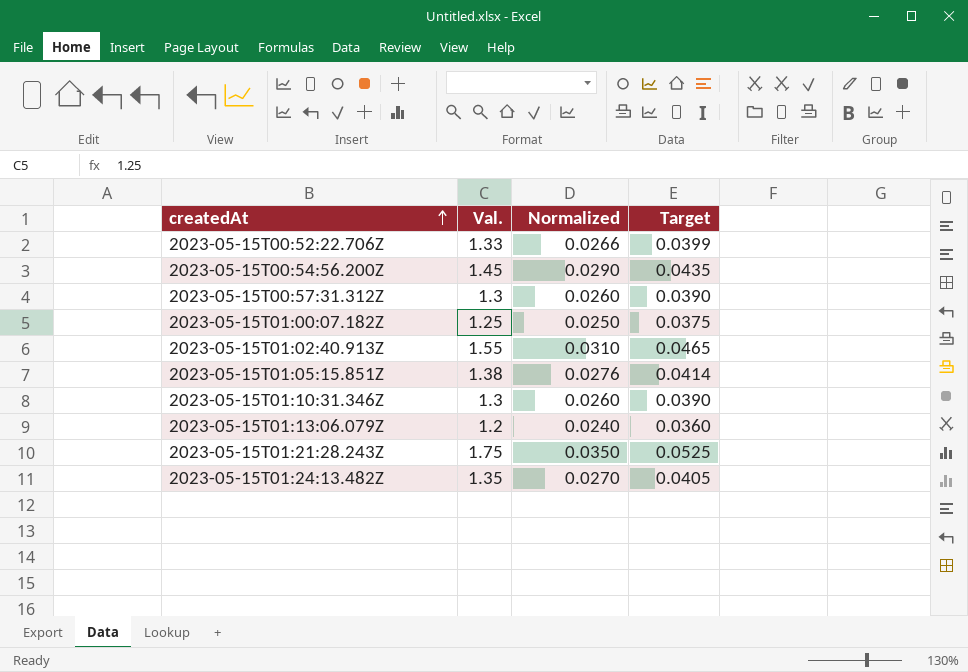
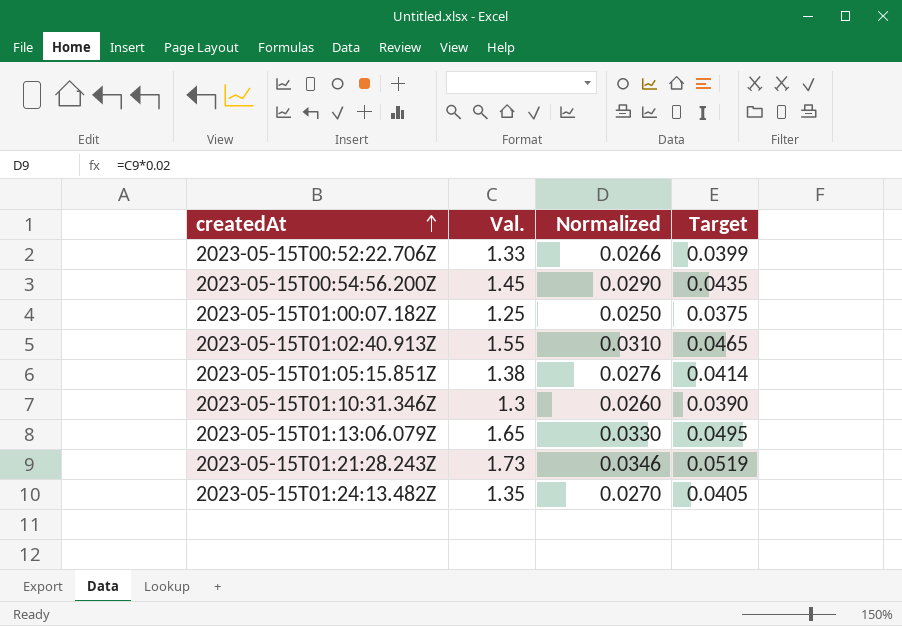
row 2023-05-15T00:57:31.312Z: 1.3 | 0.0260 | 0.0390 -> none
2023-05-15T01:13:06.079Z | Val.: 1.2 -> 1.65
2023-05-15T01:13:06.079Z | Normalized: 0.0240 -> 0.0330
2023-05-15T01:13:06.079Z | Target: 0.0360 -> 0.0495
2023-05-15T01:21:28.243Z | Val.: 1.75 -> 1.73
2023-05-15T01:21:28.243Z | Normalized: 0.0350 -> 0.0346
2023-05-15T01:21:28.243Z | Target: 0.0525 -> 0.0519

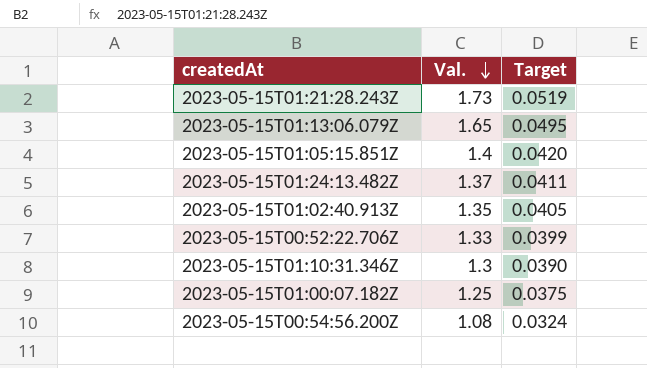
row order: createdAt ascending -> Val. descending
column Normalized | formula: [Val.] * 0.02 -> none
2023-05-15T01:05:15.851Z | Val.: 1.38 -> 1.4
2023-05-15T01:05:15.851Z | Target: 0.0414 -> 0.0420
2023-05-15T01:24:13.482Z | Val.: 1.35 -> 1.37
2023-05-15T01:24:13.482Z | Target: 0.0405 -> 0.0411
2023-05-15T01:02:40.913Z | Val.: 1.55 -> 1.35
2023-05-15T01:02:40.913Z | Target: 0.0465 -> 0.0405
2023-05-15T00:54:56.200Z | Val.: 1.45 -> 1.08
2023-05-15T00:54:56.200Z | Target: 0.0435 -> 0.0324

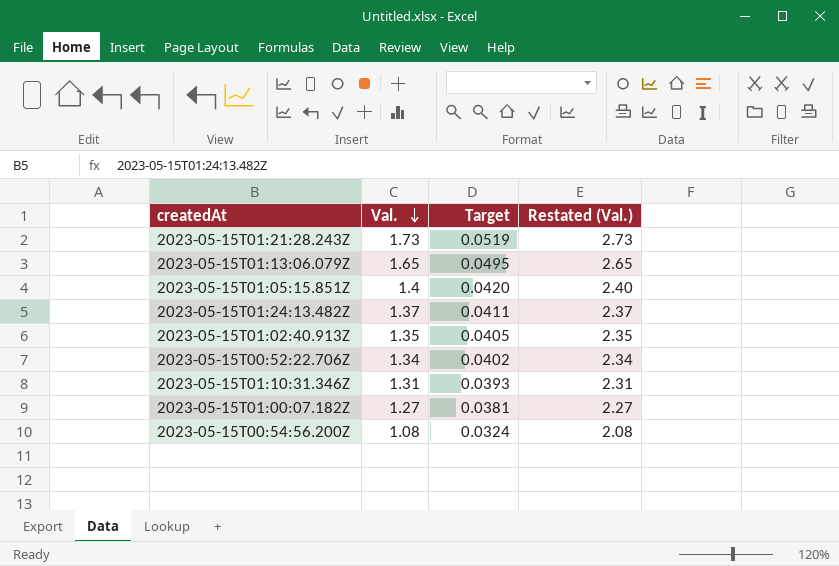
column Restated (Val.) | formula: none -> [Val.] + 1
2023-05-15T00:52:22.706Z | Val.: 1.33 -> 1.34
2023-05-15T00:52:22.706Z | Target: 0.0399 -> 0.0402
2023-05-15T01:10:31.346Z | Val.: 1.3 -> 1.31
2023-05-15T01:10:31.346Z | Target: 0.0390 -> 0.0393
2023-05-15T01:00:07.182Z | Val.: 1.25 -> 1.27
2023-05-15T01:00:07.182Z | Target: 0.0375 -> 0.0381

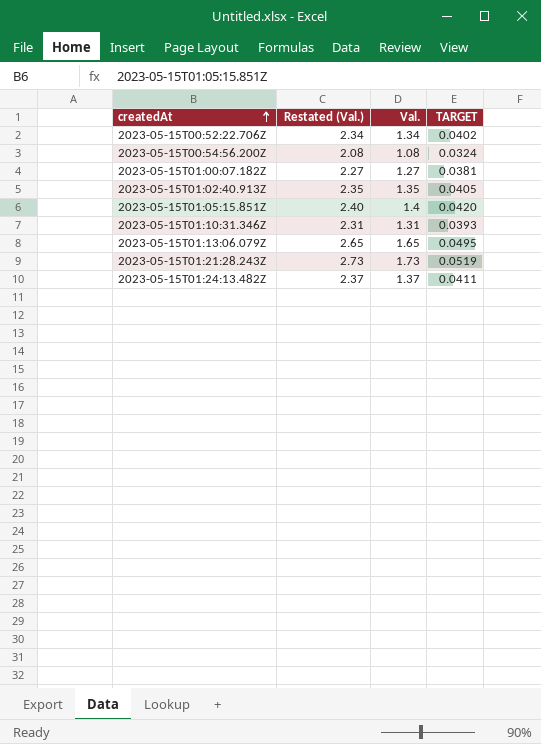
row order: Val. descending -> createdAt ascending
column Restated (Val.) | position: 4 -> 2
column name: Target -> TARGET

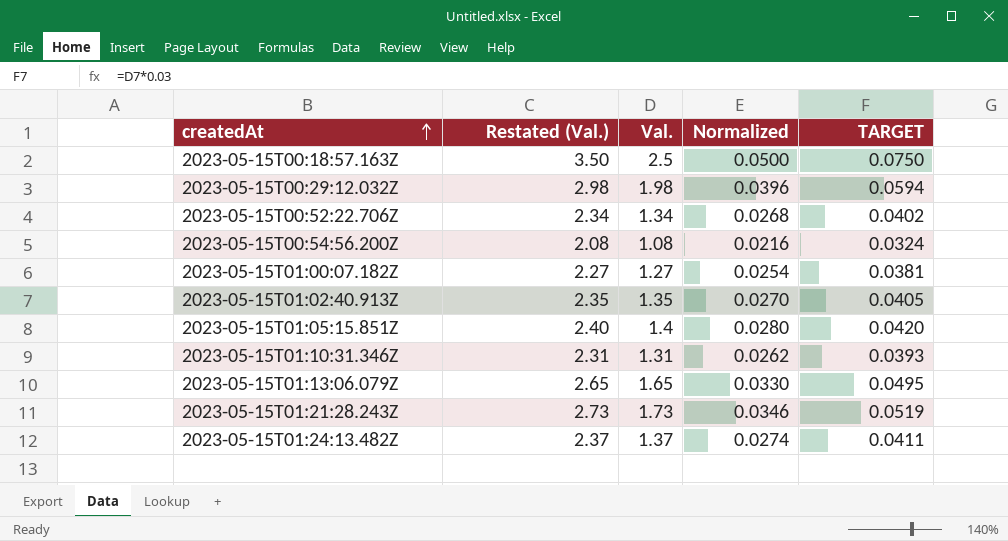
column Normalized | formula: none -> [Val.] * 0.02
row 2023-05-15T00:18:57.163Z: none -> 3.50 | 2.5 | 0.0500 | 0.0750
row 2023-05-15T00:29:12.032Z: none -> 2.98 | 1.98 | 0.0396 | 0.0594

